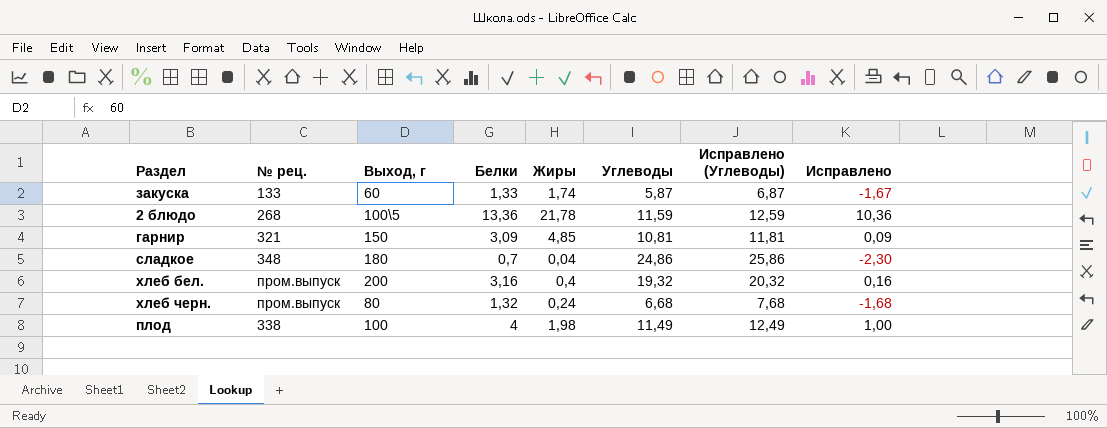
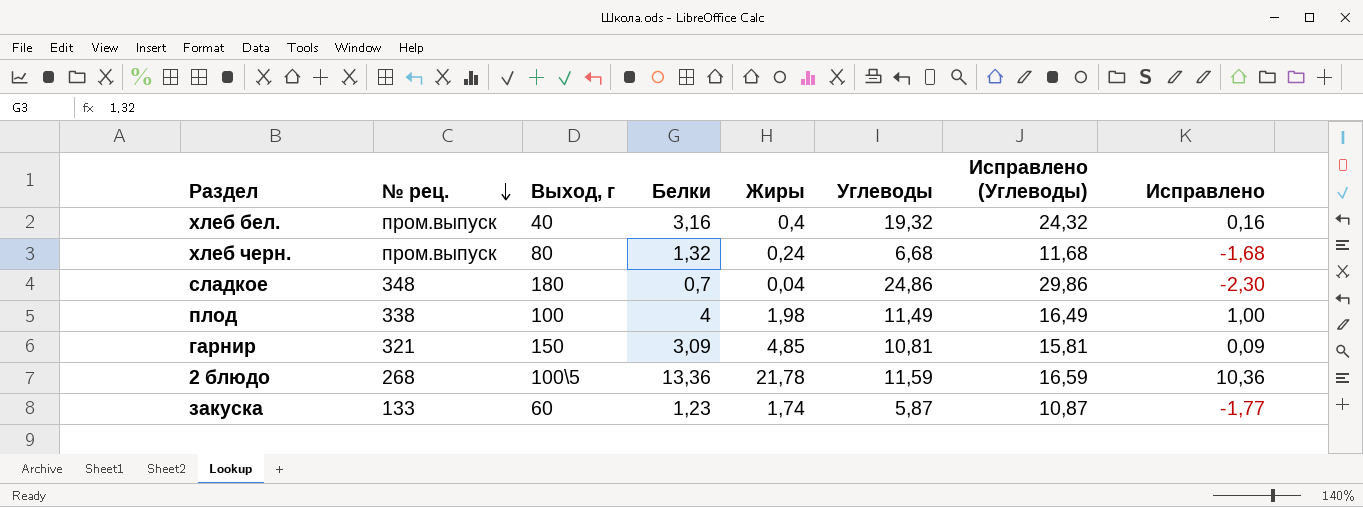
row order: none -> № рец. descending
column Исправлено (Углеводы) | formula: [Углеводы] + 1 -> [Углеводы] + 5
хлеб бел. | Выход, г: 200 -> 40
закуска | Белки: 1,33 -> 1,23
закуска | Исправлено: -1,67 -> -1,77

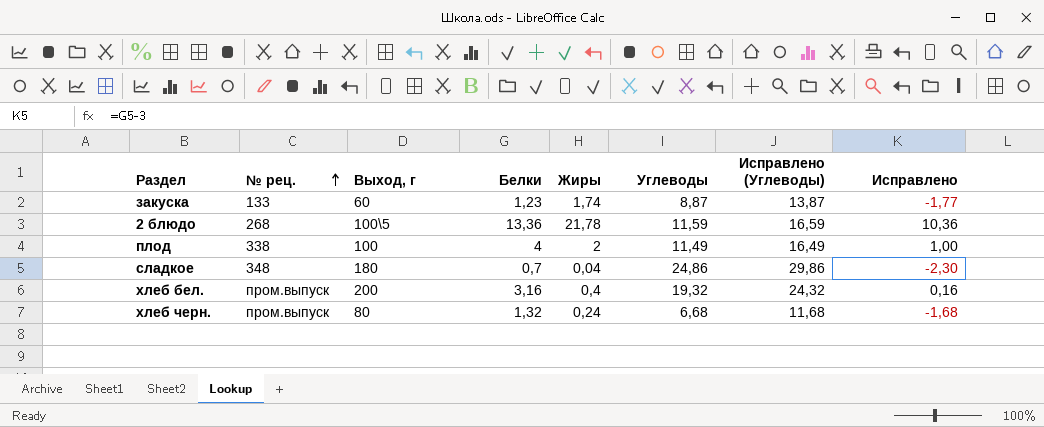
row order: № рец. descending -> № рец. ascending
row гарнир: 321 | 150 | 3,09 | 4,85 | 10,81 | 15,81 | 0,09 -> none
закуска | Углеводы: 5,87 -> 8,87
закуска | Исправлено (Углеводы): 10,87 -> 13,87
плод | Жиры: 1,98 -> 2
хлеб бел. | Выход, г: 40 -> 200

